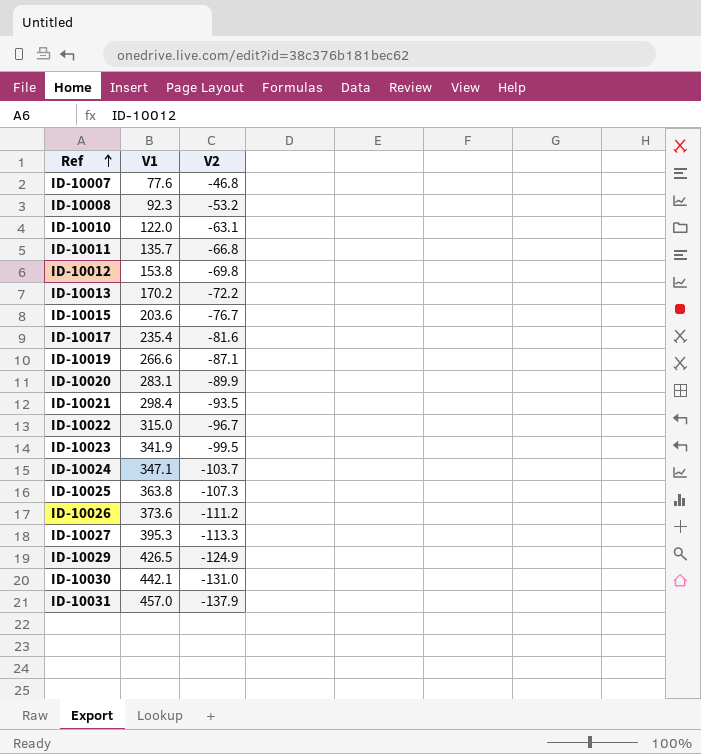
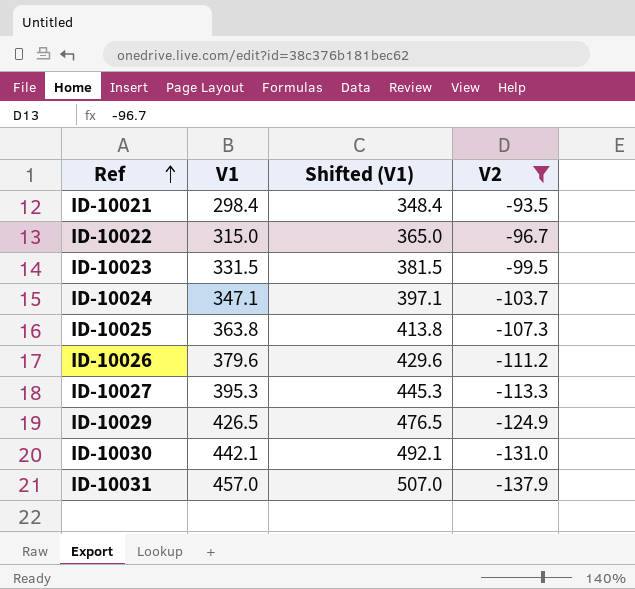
filter: none -> V2 <= -93.5
column Shifted (V1) | formula: none -> [V1] + 50
ID-10023 | V1: 341.9 -> 331.5
ID-10026 | V1: 373.6 -> 379.6

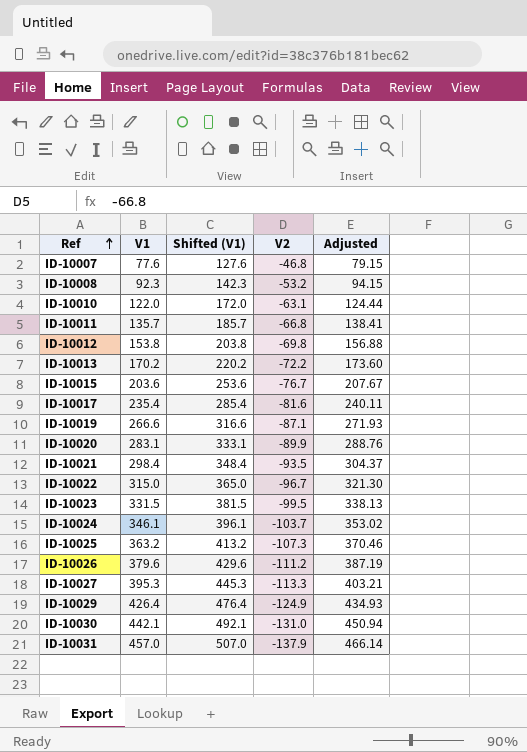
filter: V2 <= -93.5 -> none
column Adjusted | formula: none -> [V1] * 1.02
ID-10024 | V1: 347.1 -> 346.1
ID-10024 | Shifted (V1): 397.1 -> 396.1
ID-10025 | V1: 363.8 -> 363.2
ID-10025 | Shifted (V1): 413.8 -> 413.2
ID-10029 | V1: 426.5 -> 426.4
ID-10029 | Shifted (V1): 476.5 -> 476.4

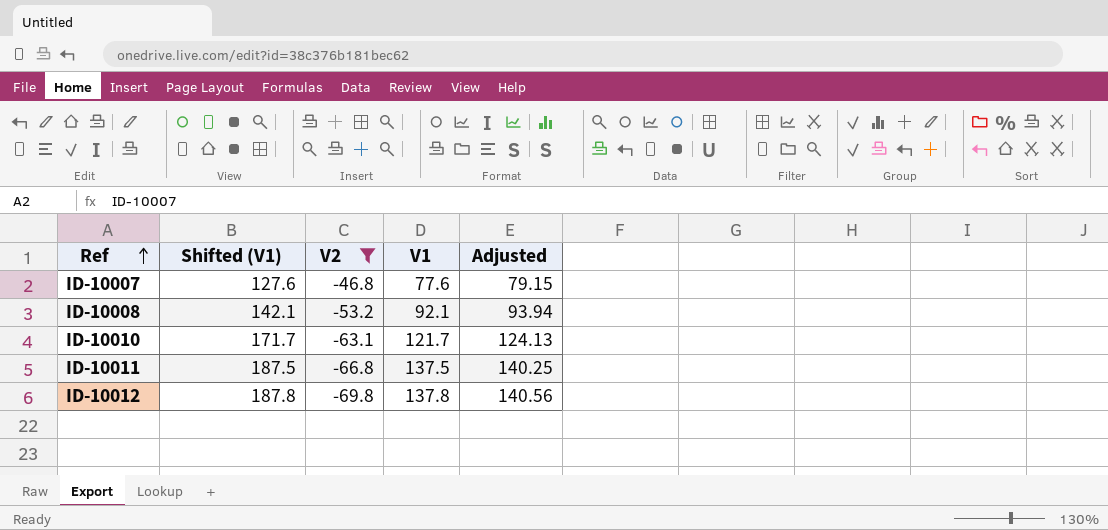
filter: none -> V2 >= -69.8
column V1 | position: 2 -> 4
ID-10008 | Shifted (V1): 142.3 -> 142.1
ID-10008 | V1: 92.3 -> 92.1
ID-10008 | Adjusted: 94.15 -> 93.94
ID-10010 | Shifted (V1): 172.0 -> 171.7
ID-10010 | V1: 122.0 -> 121.7
ID-10010 | Adjusted: 124.44 -> 124.13
ID-10011 | Shifted (V1): 185.7 -> 187.5
ID-10011 | V1: 135.7 -> 137.5
ID-10011 | Adjusted: 138.41 -> 140.25
ID-10012 | Shifted (V1): 203.8 -> 187.8
ID-10012 | V1: 153.8 -> 137.8
ID-10012 | Adjusted: 156.88 -> 140.56

